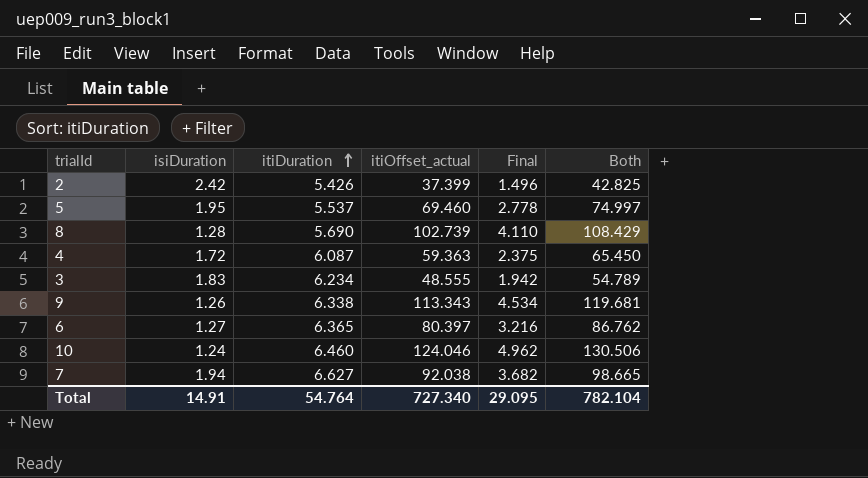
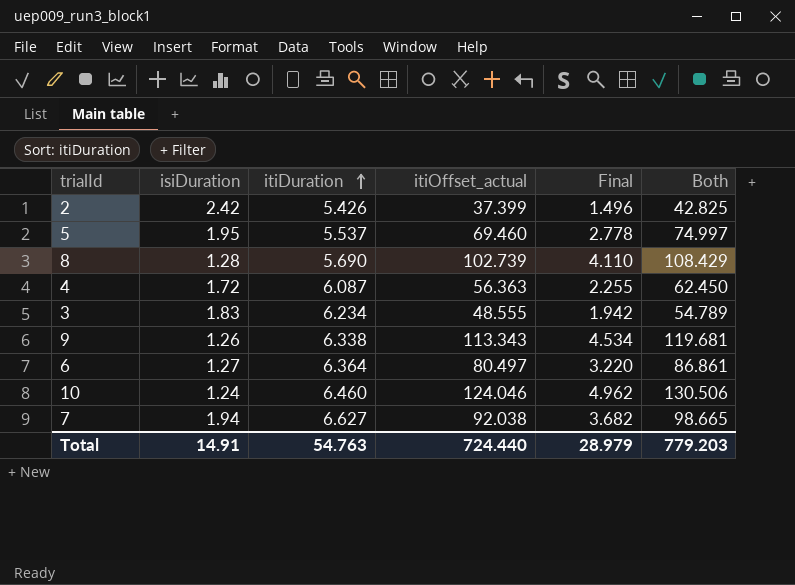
4 | itiOffset_actual: 59.363 -> 56.363
4 | Final: 2.375 -> 2.255
4 | Both: 65.450 -> 62.450
6 | itiDuration: 6.365 -> 6.364
6 | itiOffset_actual: 80.397 -> 80.497
6 | Final: 3.216 -> 3.220
6 | Both: 86.762 -> 86.861
Total | itiDuration: 54.764 -> 54.763
Total | itiOffset_actual: 727.340 -> 724.440
Total | Final: 29.095 -> 28.979
Total | Both: 782.104 -> 779.203

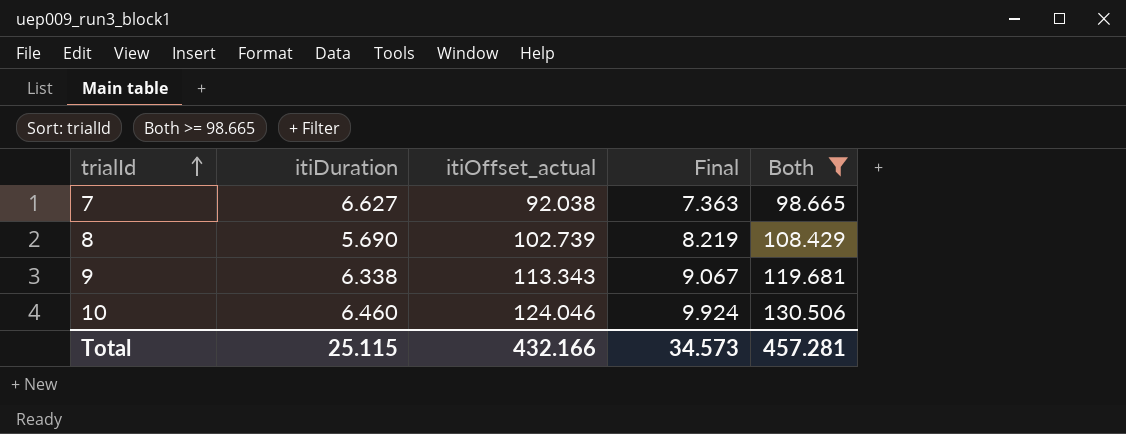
filter: none -> Both >= 98.665
row order: itiDuration ascending -> trialId ascending
column isiDuration | position: 2 -> none
column Final | formula: [itiOffset_actual] * 0.04 -> [itiOffset_actual] * 0.08
Total | itiDuration: 54.763 -> 25.115
Total | itiOffset_actual: 724.440 -> 432.166
Total | Final: 28.979 -> 34.573
Total | Both: 779.203 -> 457.281

